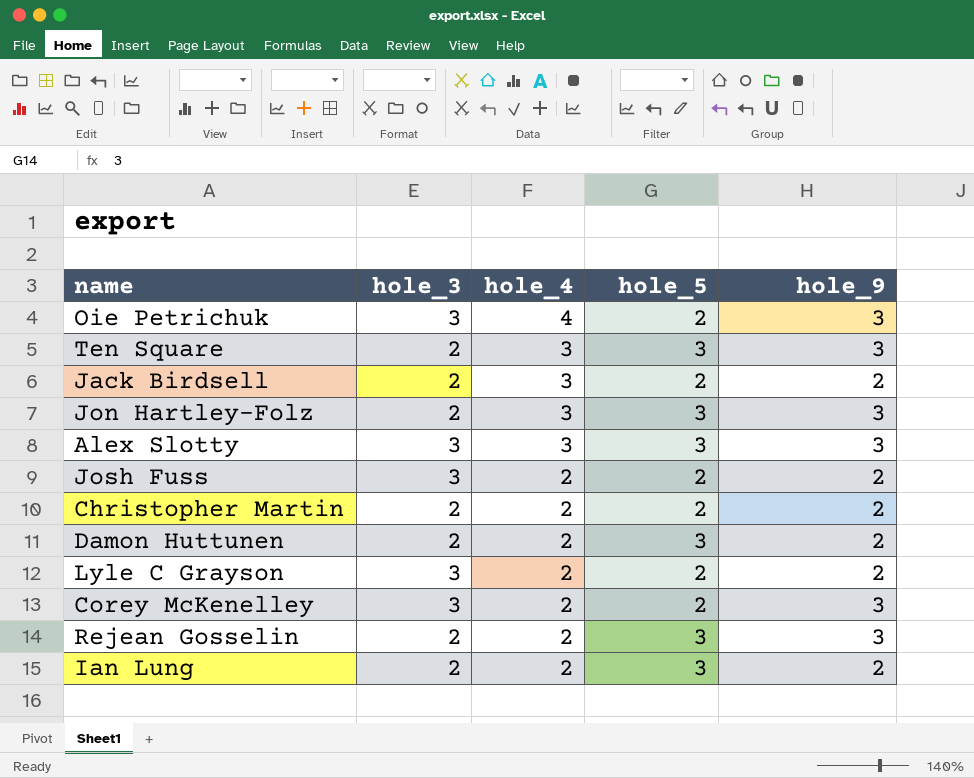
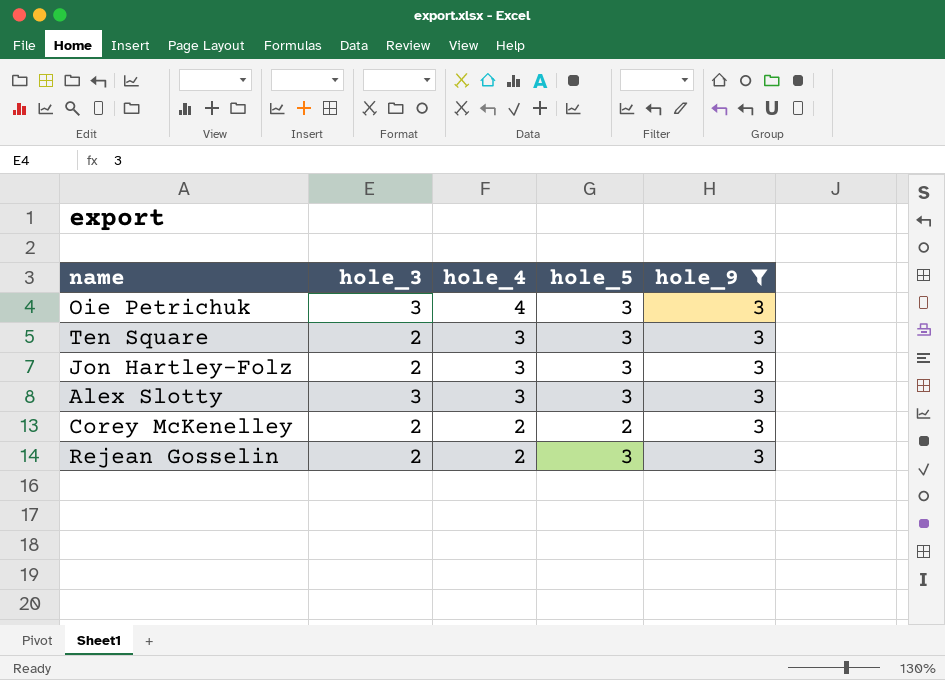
filter: none -> hole_9 = 3
Oie Petrichuk | hole_5: 2 -> 3
Corey McKenelley | hole_3: 3 -> 2

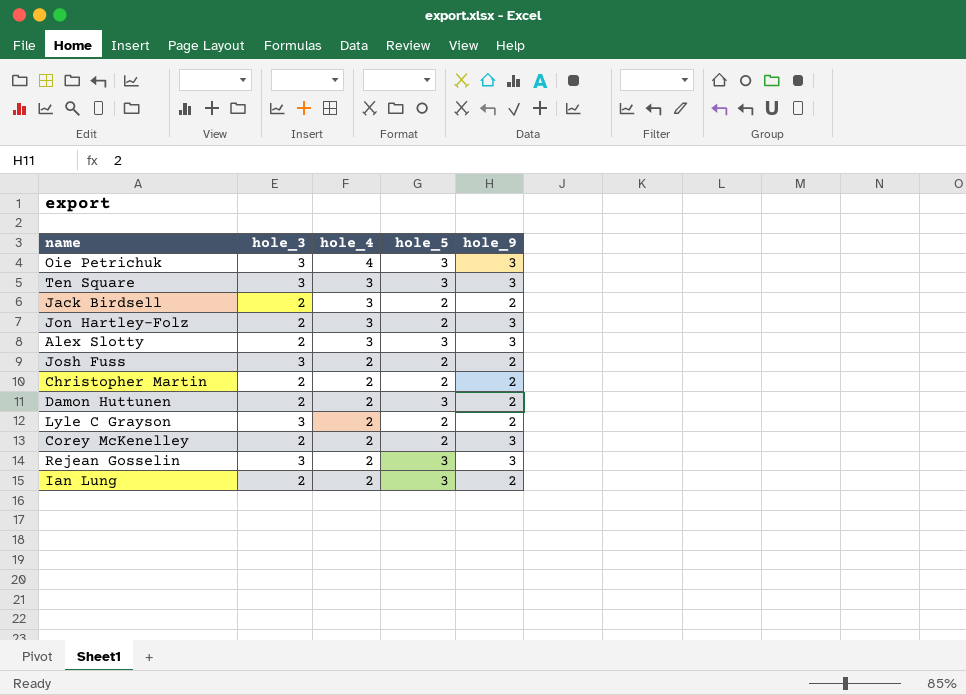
filter: hole_9 = 3 -> none
Ten Square | hole_3: 2 -> 3
Jon Hartley-Folz | hole_5: 3 -> 2
Alex Slotty | hole_3: 3 -> 2
Rejean Gosselin | hole_3: 2 -> 3

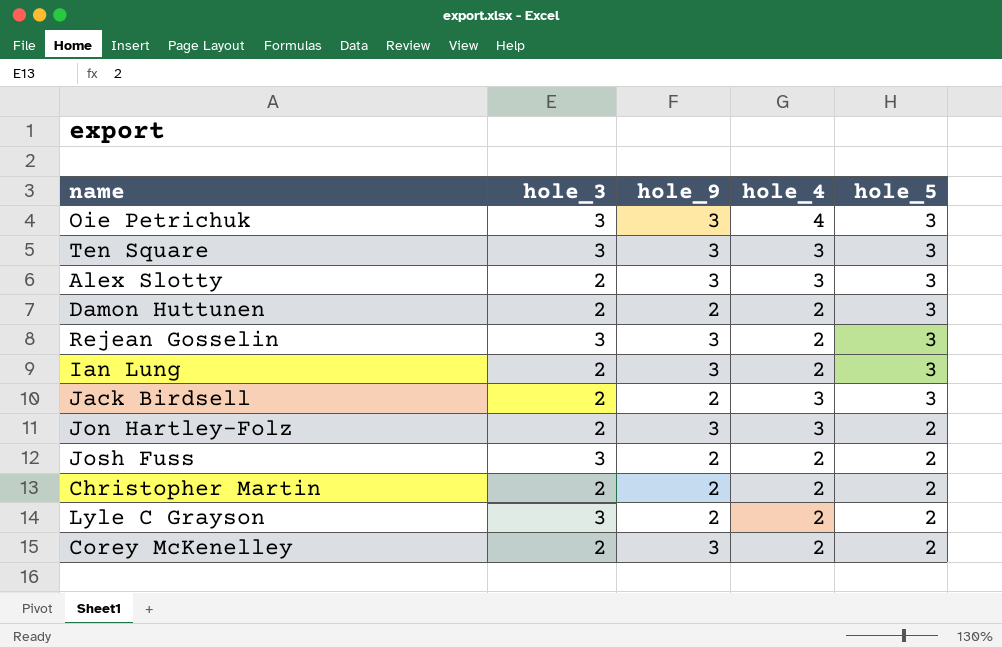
row order: hole_4 descending -> hole_5 descending
column hole_9 | position: 5 -> 3
Ian Lung | hole_9: 2 -> 3
Jack Birdsell | hole_5: 2 -> 3

